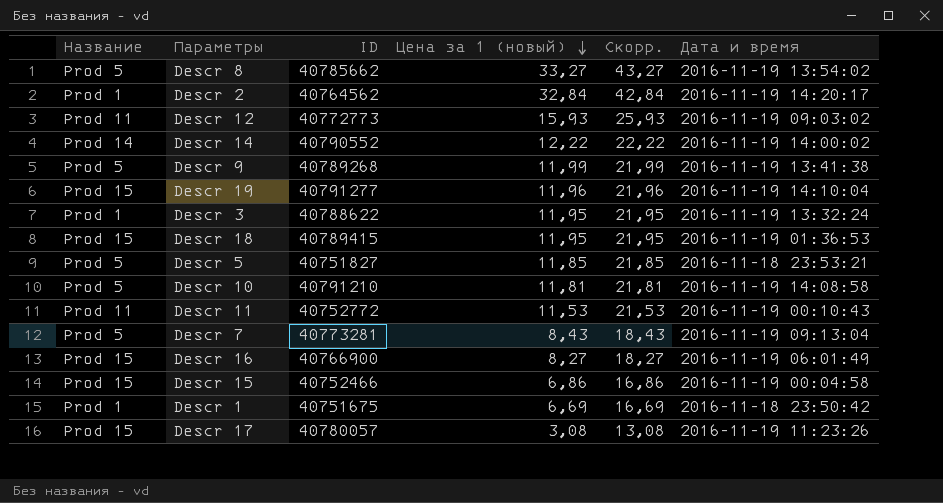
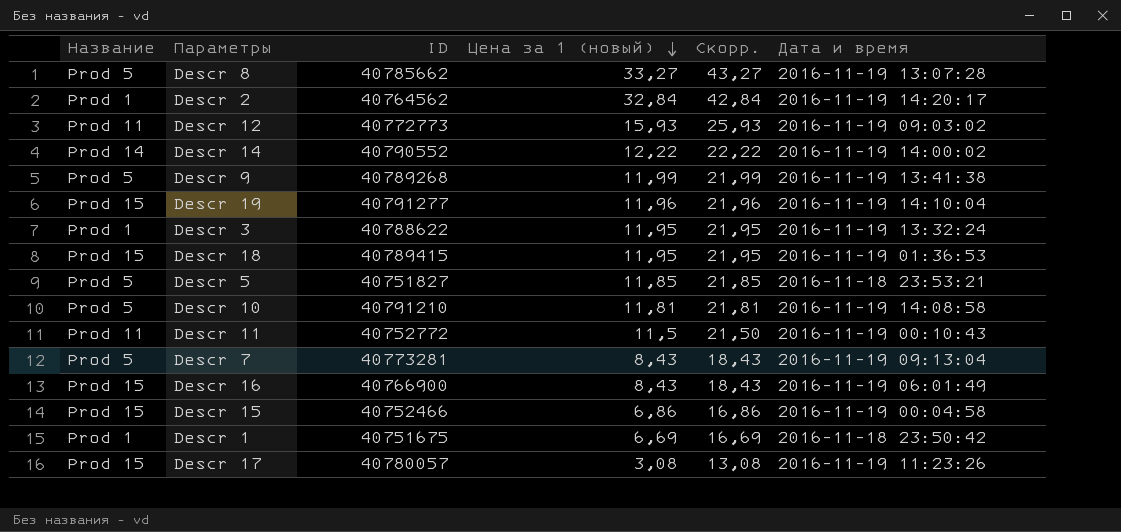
Descr 8 | Дата и время: 2016-11-19 13:54:02 -> 2016-11-19 13:07:28
Descr 11 | Цена за 1 (новый): 11,53 -> 11,5
Descr 11 | Скорр.: 21,53 -> 21,50
Descr 16 | Цена за 1 (новый): 8,27 -> 8,43
Descr 16 | Скорр.: 18,27 -> 18,43

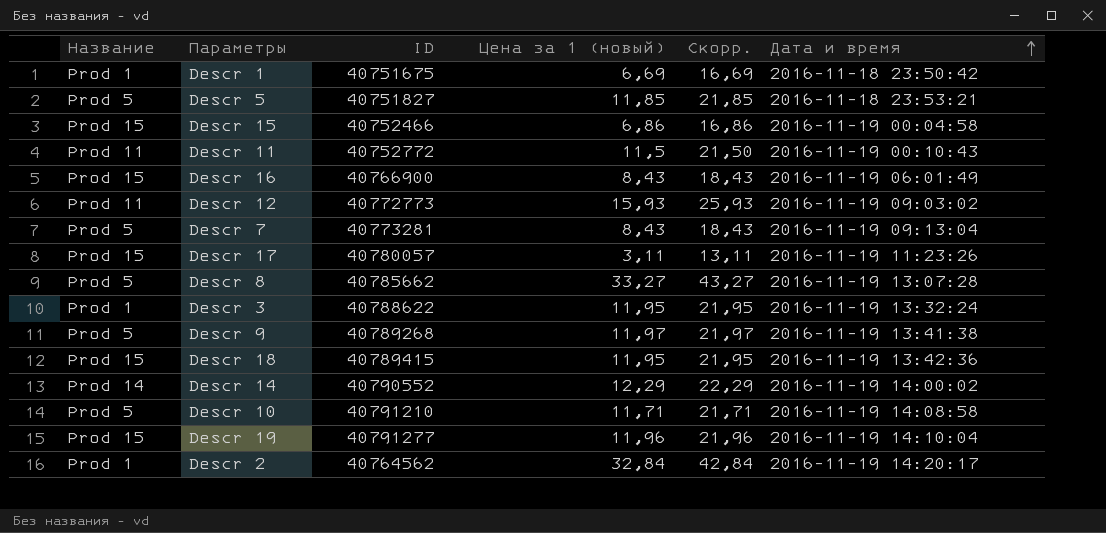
row order: Цена за 1 (новый) descending -> Дата и время ascending
Descr 17 | Цена за 1 (новый): 3,08 -> 3,11
Descr 17 | Скорр.: 13,08 -> 13,11
Descr 9 | Цена за 1 (новый): 11,99 -> 11,97
Descr 9 | Скорр.: 21,99 -> 21,97
Descr 18 | Дата и время: 2016-11-19 01:36:53 -> 2016-11-19 13:42:36
Descr 14 | Цена за 1 (новый): 12,22 -> 12,29
Descr 14 | Скорр.: 22,22 -> 22,29
Descr 10 | Цена за 1 (новый): 11,81 -> 11,71
Descr 10 | Скорр.: 21,81 -> 21,71

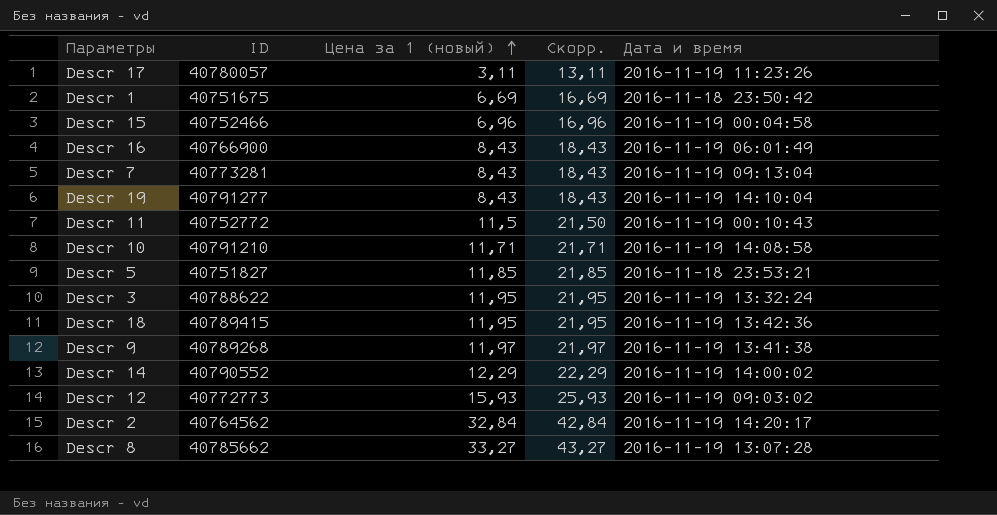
row order: Дата и время ascending -> Цена за 1 (новый) ascending
column Название | position: 1 -> none
Descr 15 | Цена за 1 (новый): 6,86 -> 6,96
Descr 15 | Скорр.: 16,86 -> 16,96
Descr 19 | Цена за 1 (новый): 11,96 -> 8,43
Descr 19 | Скорр.: 21,96 -> 18,43

